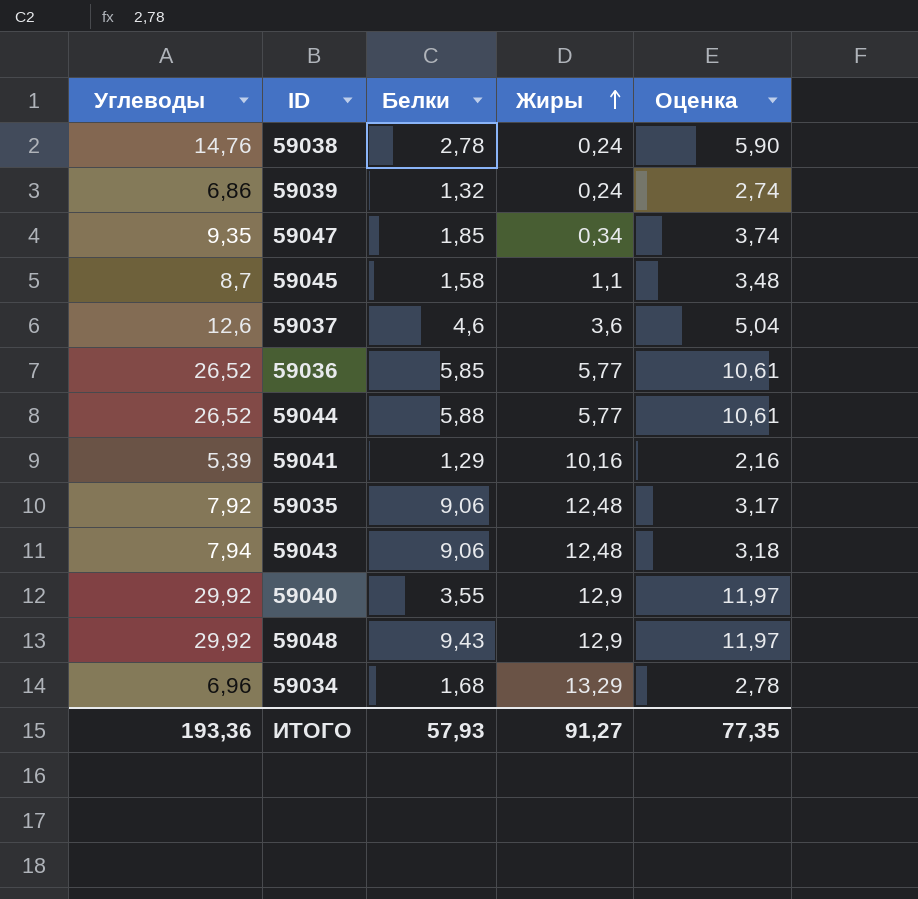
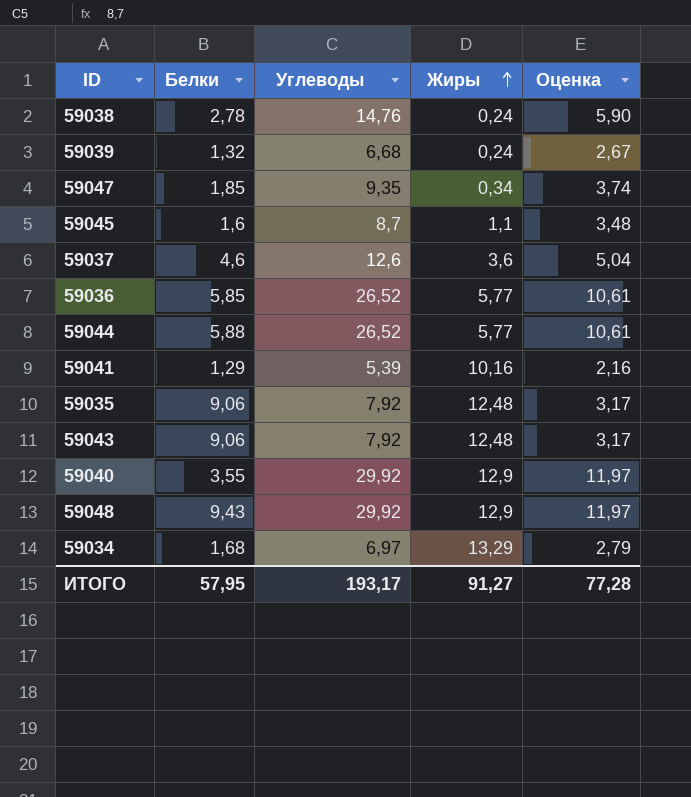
column Углеводы | position: 1 -> 3
59039 | Углеводы: 6,86 -> 6,68
59039 | Оценка: 2,74 -> 2,67
59045 | Белки: 1,58 -> 1,6
59043 | Углеводы: 7,94 -> 7,92
59043 | Оценка: 3,18 -> 3,17
59034 | Углеводы: 6,96 -> 6,97
59034 | Оценка: 2,78 -> 2,79
ИТОГО | Белки: 57,93 -> 57,95
ИТОГО | Углеводы: 193,36 -> 193,17
ИТОГО | Оценка: 77,35 -> 77,28

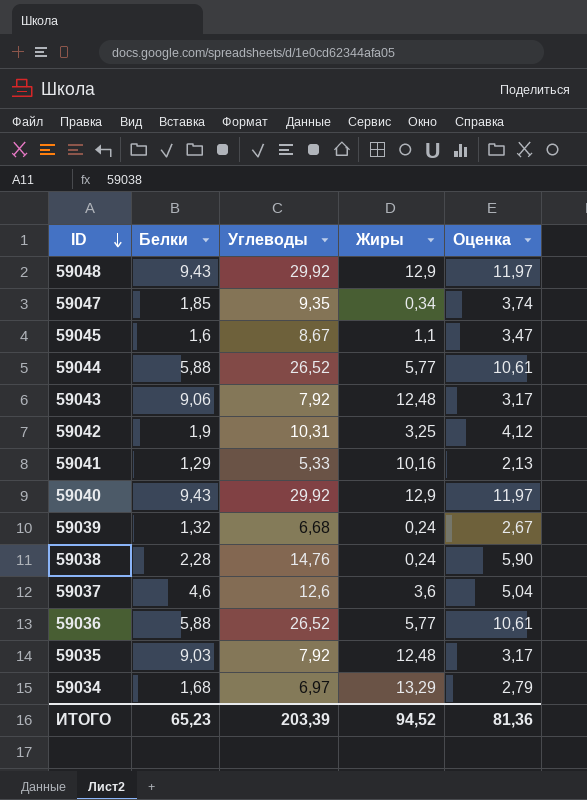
row order: Жиры ascending -> ID descending
59045 | Углеводы: 8,7 -> 8,67
59045 | Оценка: 3,48 -> 3,47
row 59042: none -> 1,9 | 10,31 | 3,25 | 4,12
59041 | Углеводы: 5,39 -> 5,33
59041 | Оценка: 2,16 -> 2,13
59040 | Белки: 3,55 -> 9,43
59038 | Белки: 2,78 -> 2,28
59036 | Белки: 5,85 -> 5,88
59035 | Белки: 9,06 -> 9,03
ИТОГО | Белки: 57,95 -> 65,23
ИТОГО | Углеводы: 193,17 -> 203,39
ИТОГО | Жиры: 91,27 -> 94,52
ИТОГО | Оценка: 77,28 -> 81,36

